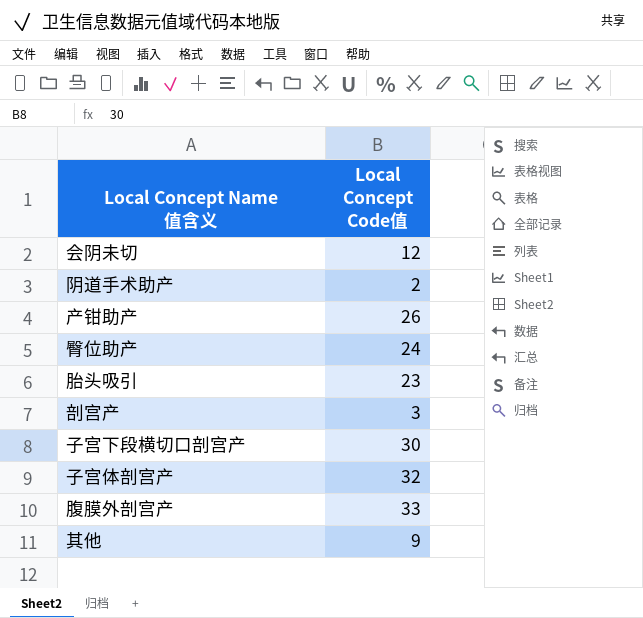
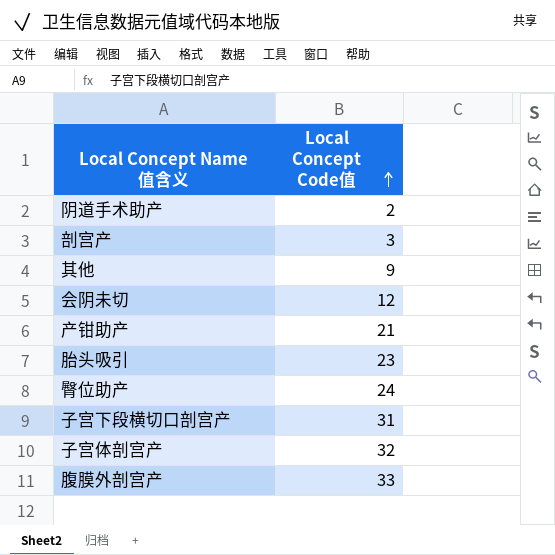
row order: none -> Local Concept Code值 ascending
产钳助产 | Local Concept Code值: 26 -> 21
子宫下段横切口剖宫产 | Local Concept Code值: 30 -> 31

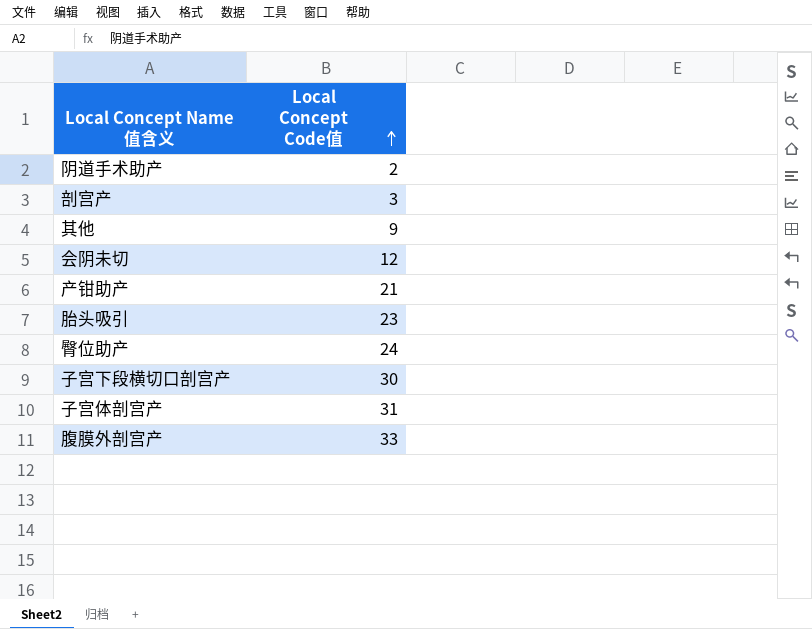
子宫下段横切口剖宫产 | Local Concept Code值: 31 -> 30
子宫体剖宫产 | Local Concept Code值: 32 -> 31

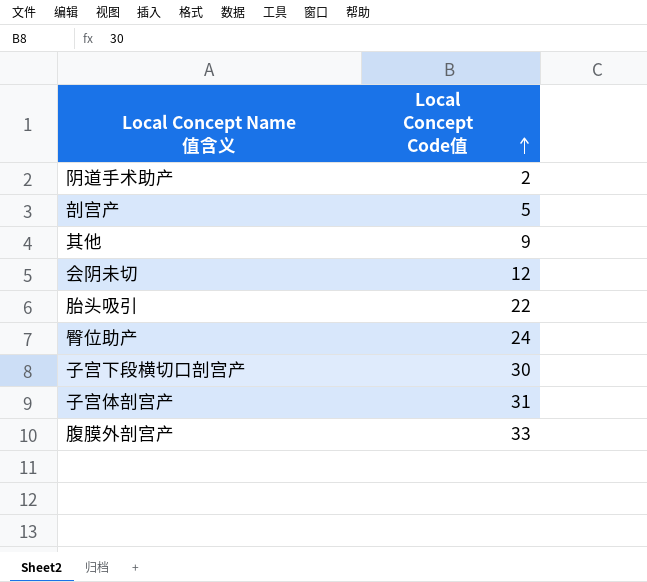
row 产钳助产: 21 -> none
剖宫产 | Local Concept Code值: 3 -> 5
胎头吸引 | Local Concept Code值: 23 -> 22

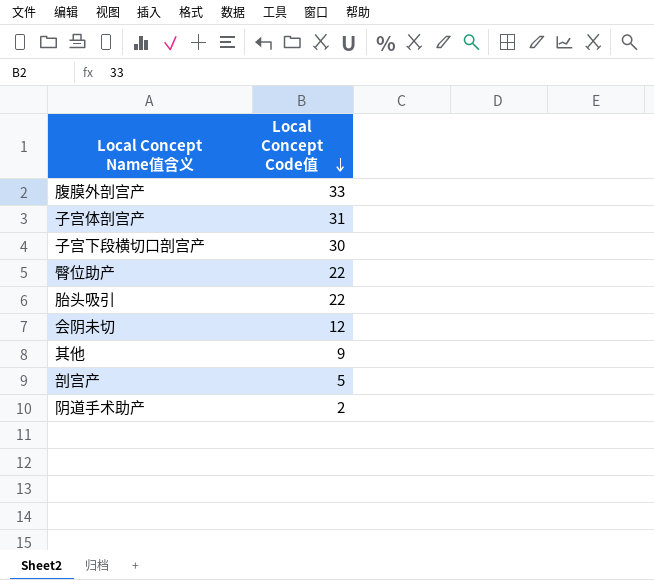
row order: Local Concept Code值 ascending -> Local Concept Code值 descending
臀位助产 | Local Concept Code值: 24 -> 22

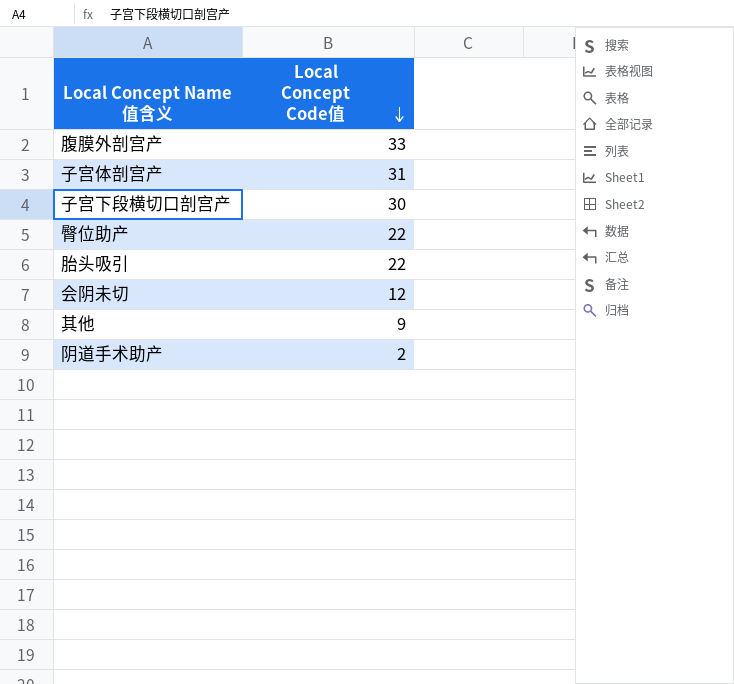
row 剖宫产: 5 -> none

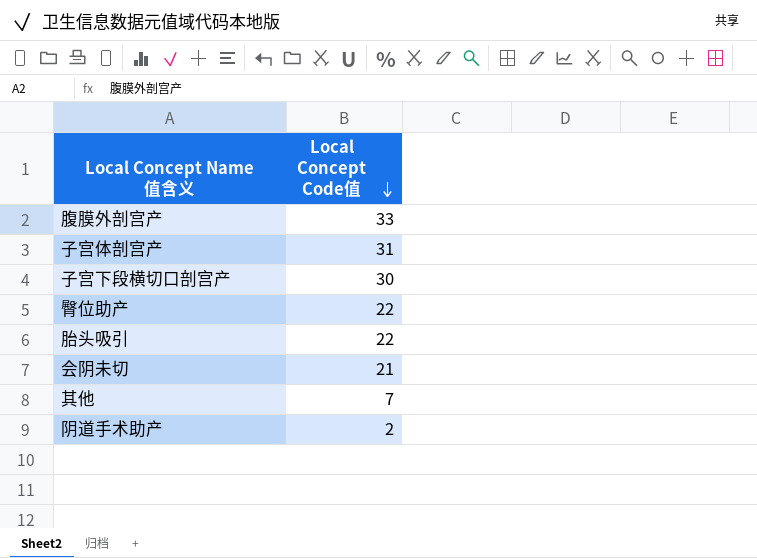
会阴未切 | Local Concept Code值: 12 -> 21
其他 | Local Concept Code值: 9 -> 7

